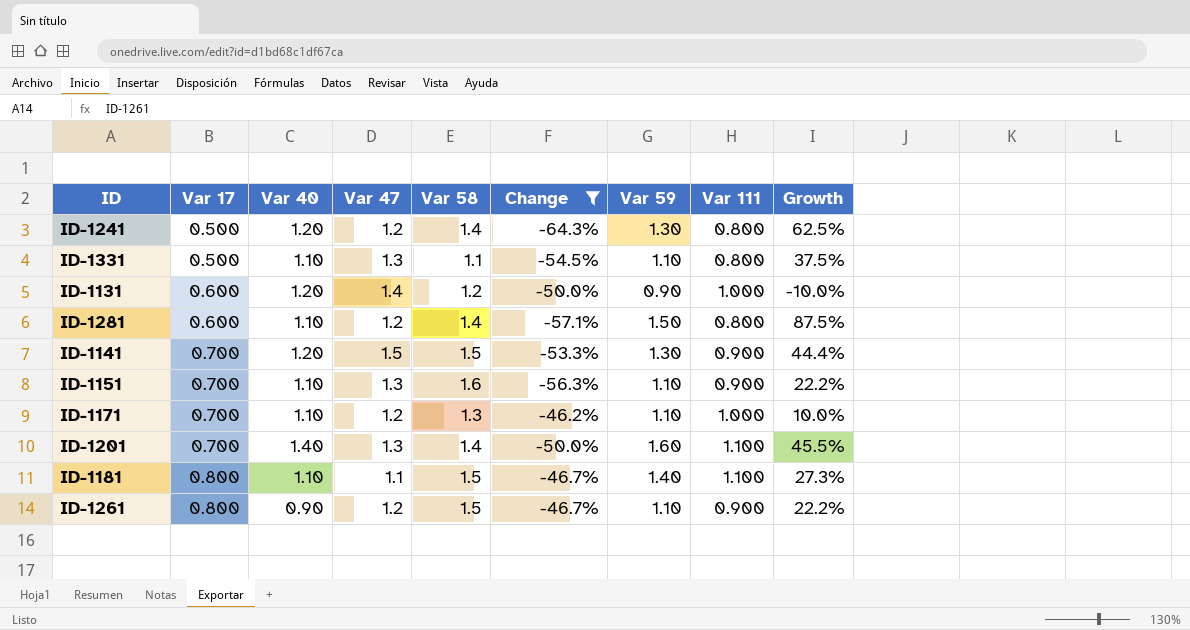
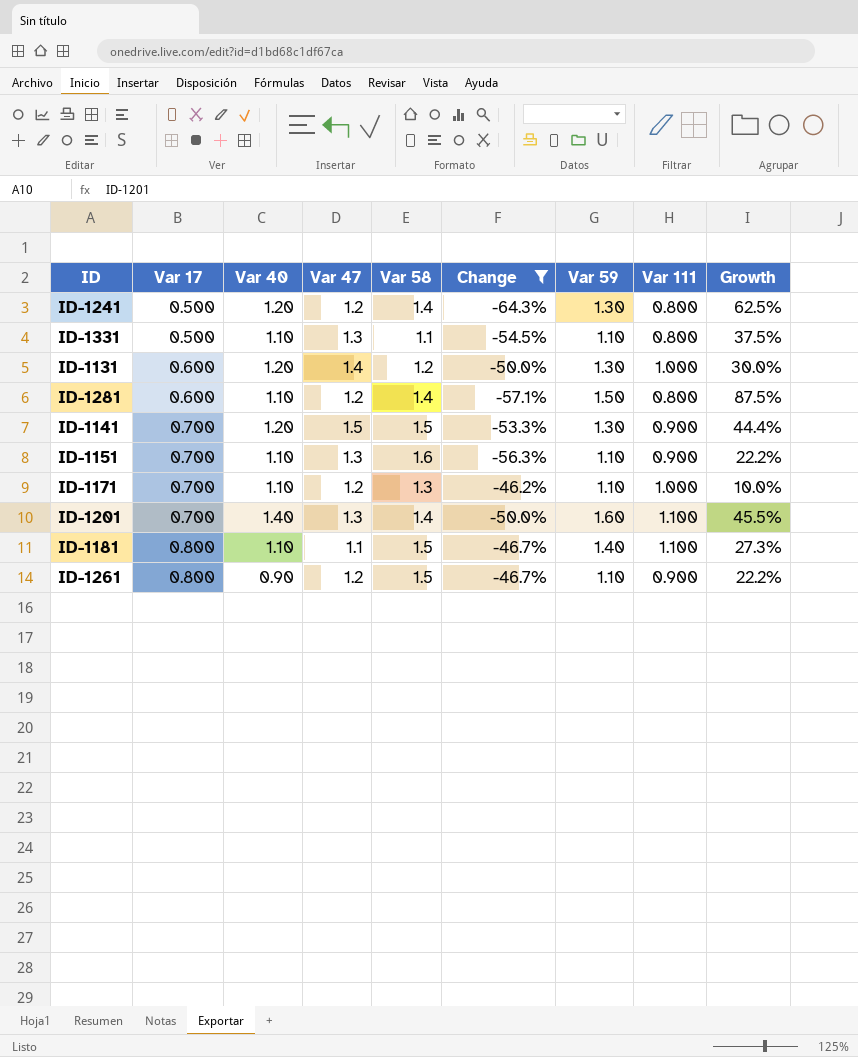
ID-1131 | Var 59: 0.90 -> 1.30
ID-1131 | Growth: -10.0% -> 30.0%

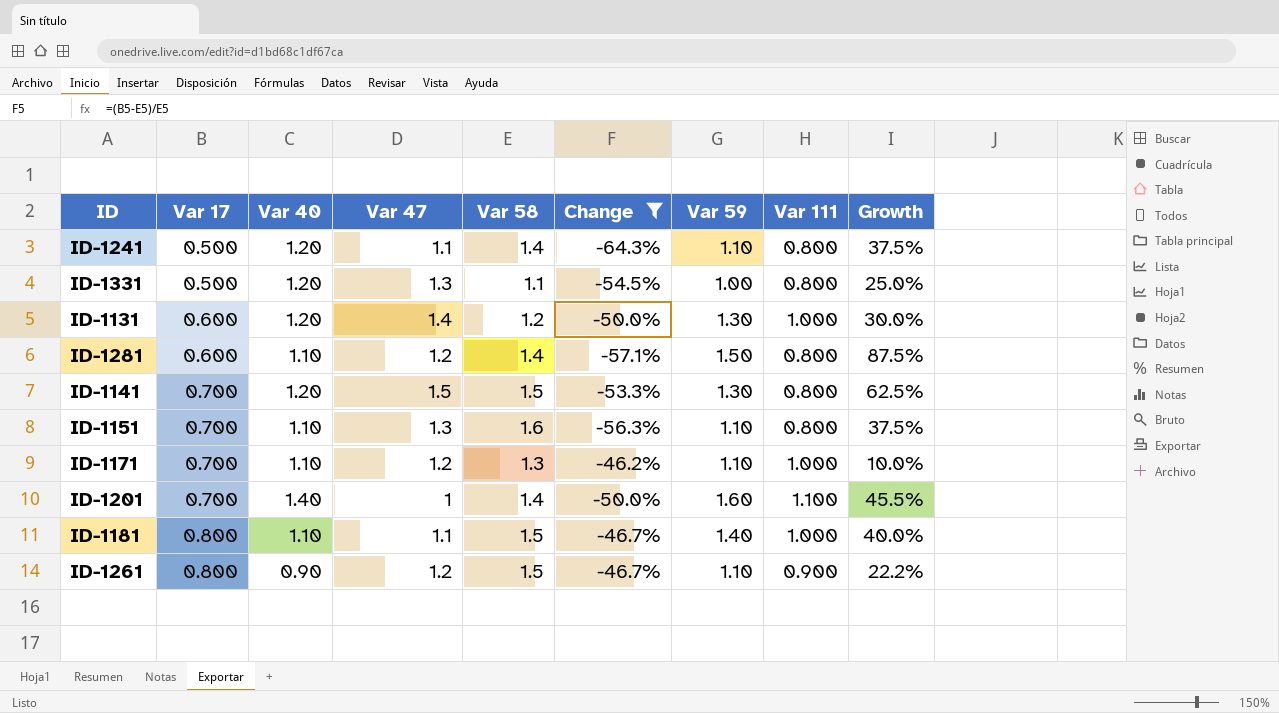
ID-1241 | Var 47: 1.2 -> 1.1
ID-1241 | Var 59: 1.30 -> 1.10
ID-1241 | Growth: 62.5% -> 37.5%
ID-1331 | Var 40: 1.10 -> 1.20
ID-1331 | Var 59: 1.10 -> 1.00
ID-1331 | Growth: 37.5% -> 25.0%
ID-1141 | Var 111: 0.900 -> 0.800
ID-1141 | Growth: 44.4% -> 62.5%
ID-1151 | Var 111: 0.900 -> 0.800
ID-1151 | Growth: 22.2% -> 37.5%
ID-1201 | Var 47: 1.3 -> 1
ID-1181 | Var 111: 1.100 -> 1.000
ID-1181 | Growth: 27.3% -> 40.0%

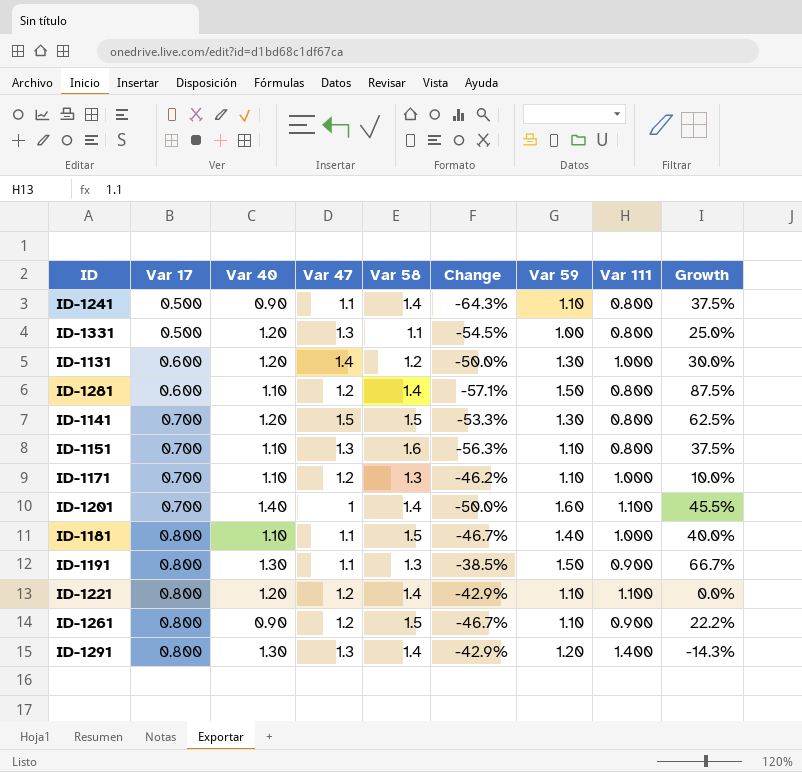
filter: Change <= -46.2% -> none
ID-1241 | Var 40: 1.20 -> 0.90

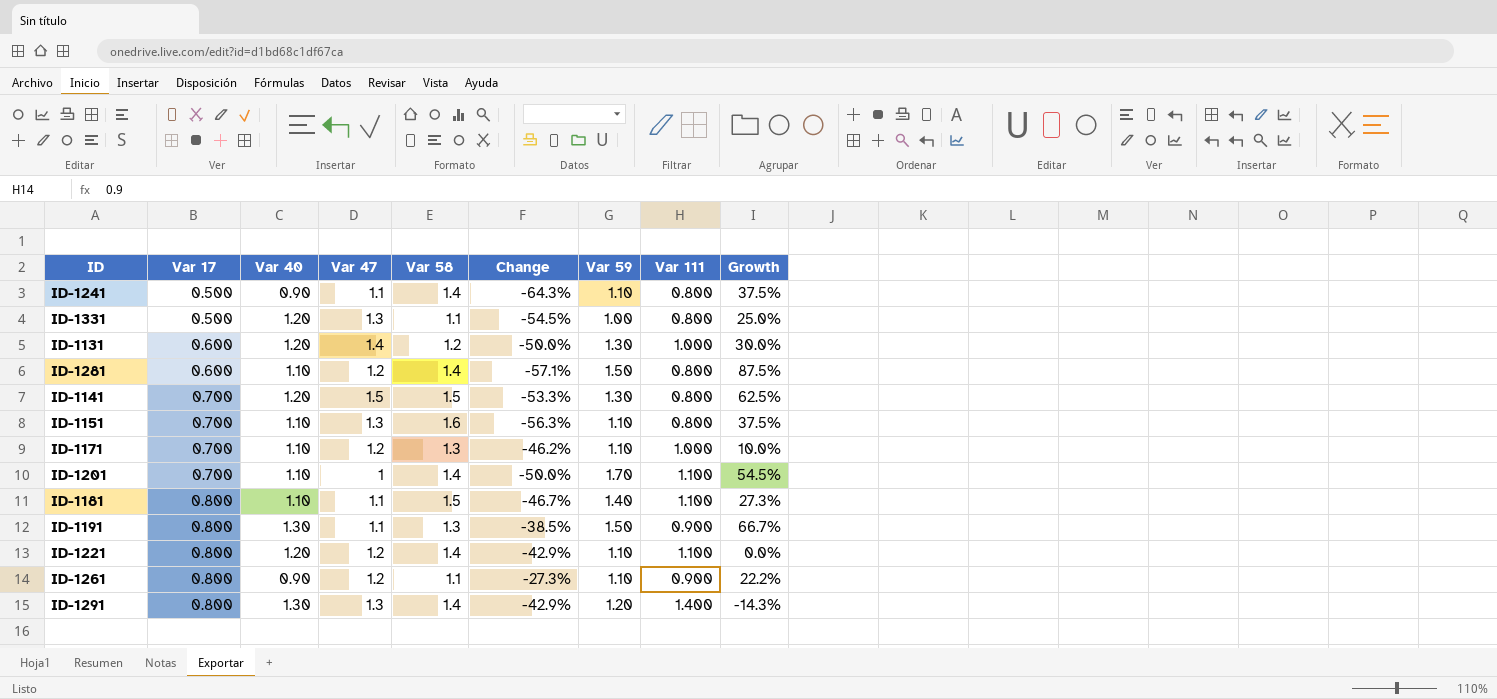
ID-1201 | Var 40: 1.40 -> 1.10
ID-1201 | Var 59: 1.60 -> 1.70
ID-1201 | Growth: 45.5% -> 54.5%
ID-1181 | Var 111: 1.000 -> 1.100
ID-1181 | Growth: 40.0% -> 27.3%
ID-1261 | Var 58: 1.5 -> 1.1
ID-1261 | Change: -46.7% -> -27.3%

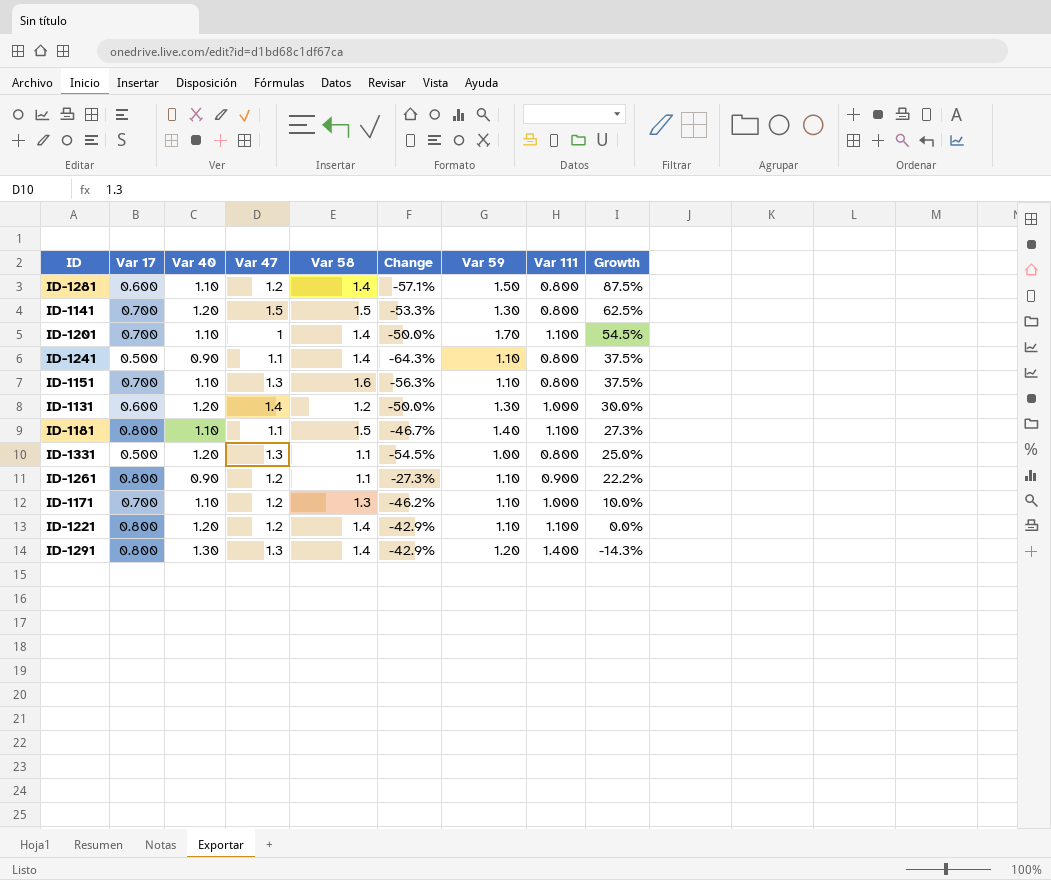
row order: Var 17 ascending -> Growth descending
row ID-1191: 0.800 | 1.30 | 1.1 | 1.3 | -38.5% | 1.50 | 0.900 | 66.7% -> none

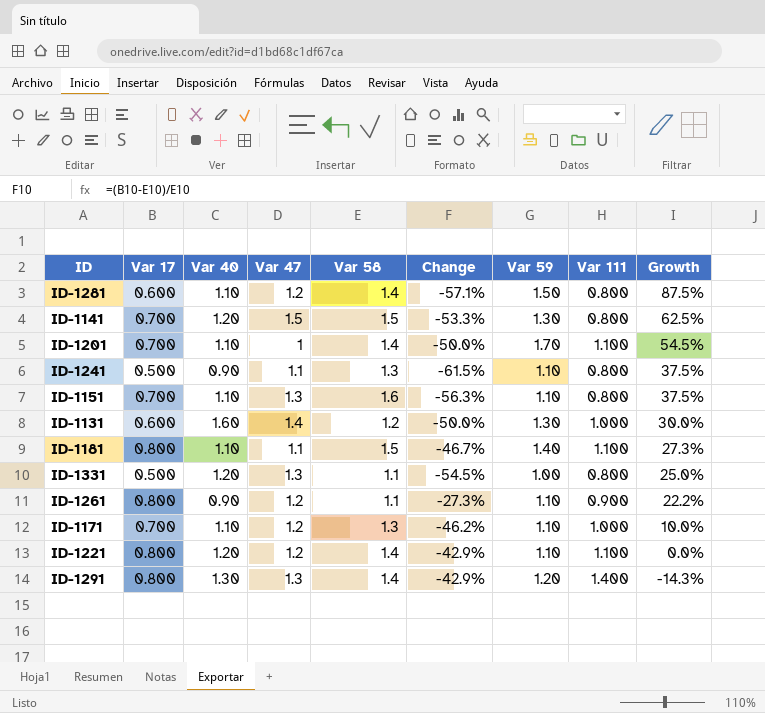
ID-1241 | Var 58: 1.4 -> 1.3
ID-1241 | Change: -64.3% -> -61.5%
ID-1131 | Var 40: 1.20 -> 1.60

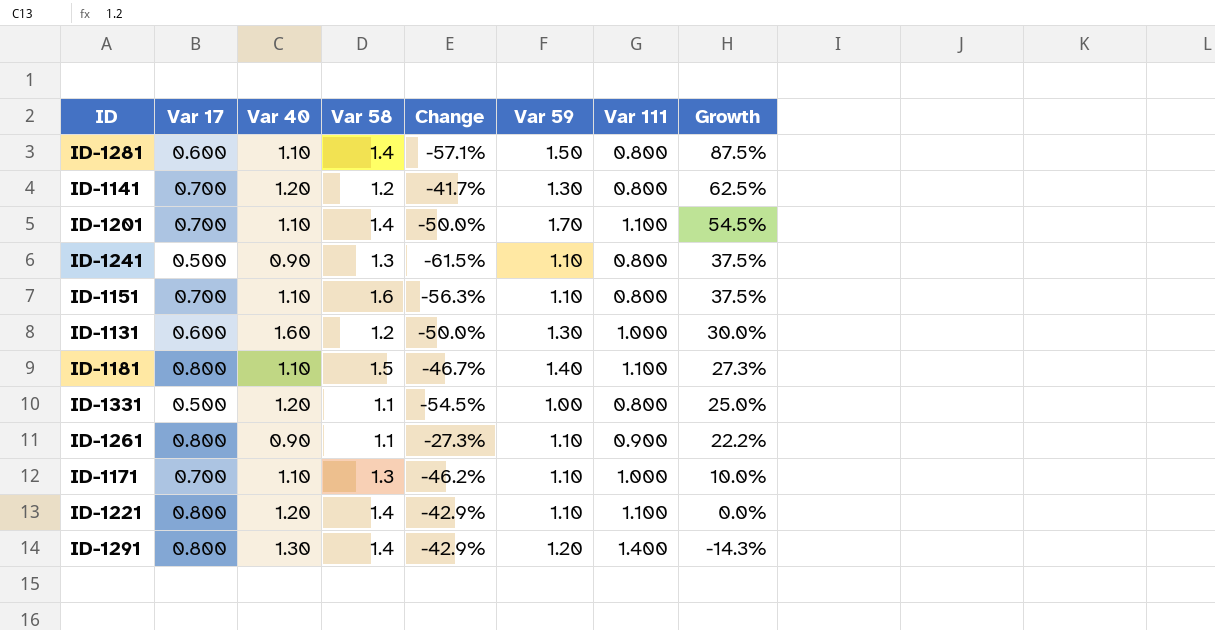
column Var 47 | position: 4 -> none
ID-1141 | Var 58: 1.5 -> 1.2
ID-1141 | Change: -53.3% -> -41.7%

